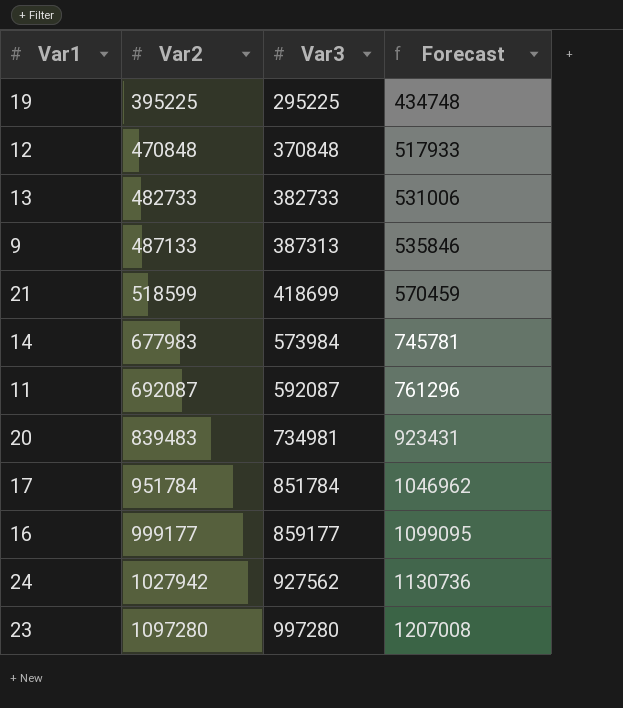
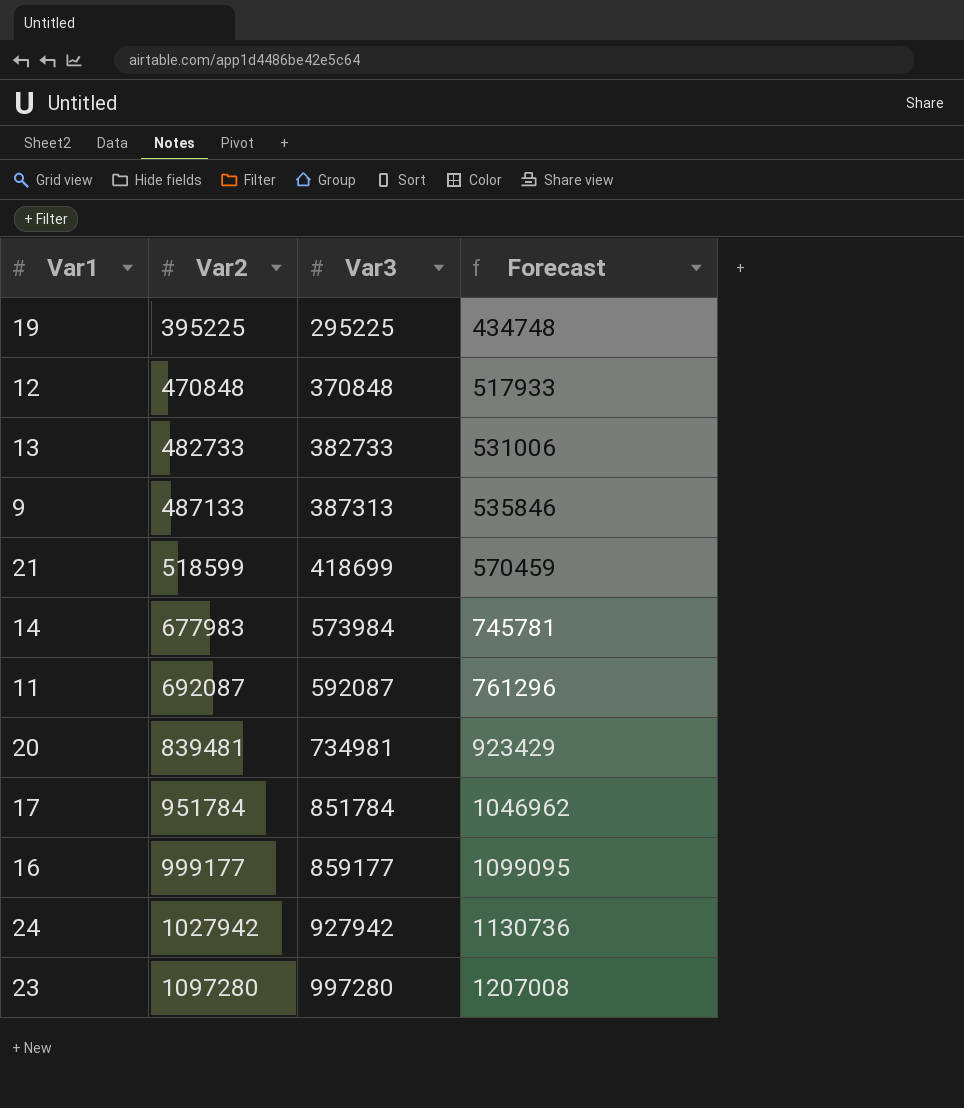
20 | Var2: 839483 -> 839481
20 | Forecast: 923431 -> 923429
24 | Var3: 927562 -> 927942

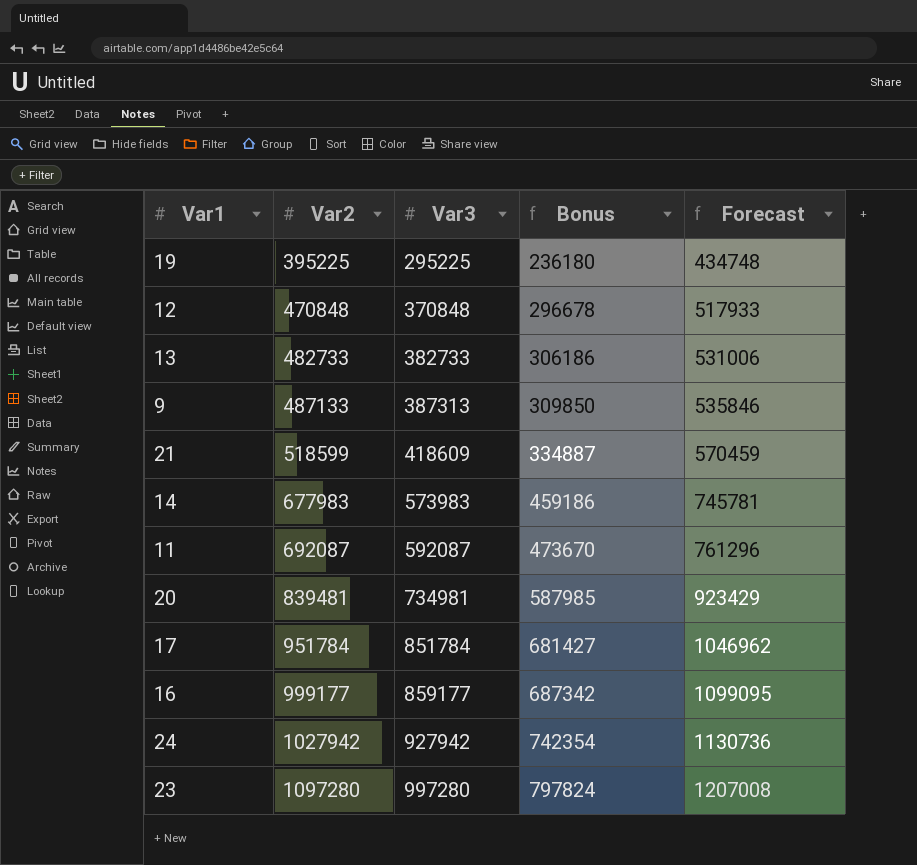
column Bonus | formula: none -> [Var3] * 0.8
21 | Var3: 418699 -> 418609
14 | Var3: 573984 -> 573983

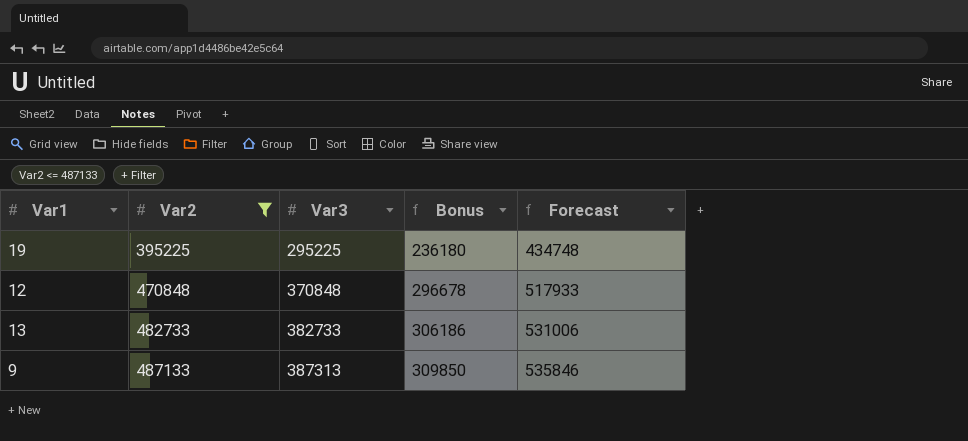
filter: none -> Var2 <= 487133

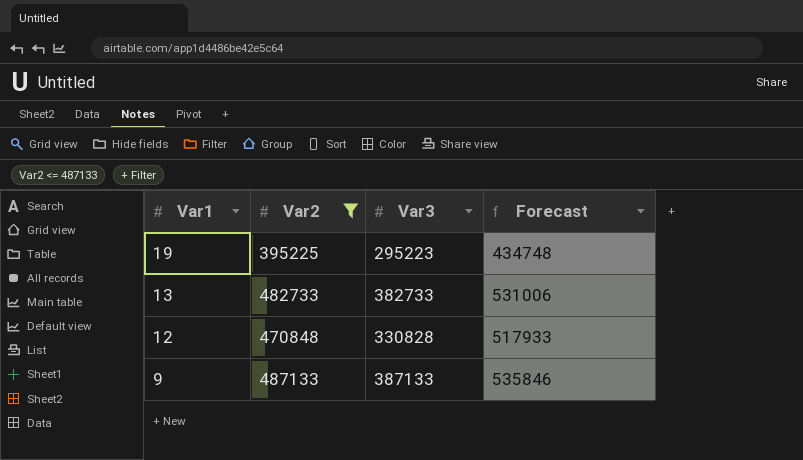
row order: Var2 ascending -> Var1 descending
column Bonus | formula: [Var3] * 0.8 -> none
19 | Var3: 295225 -> 295223
12 | Var3: 370848 -> 330828
9 | Var3: 387313 -> 387133

